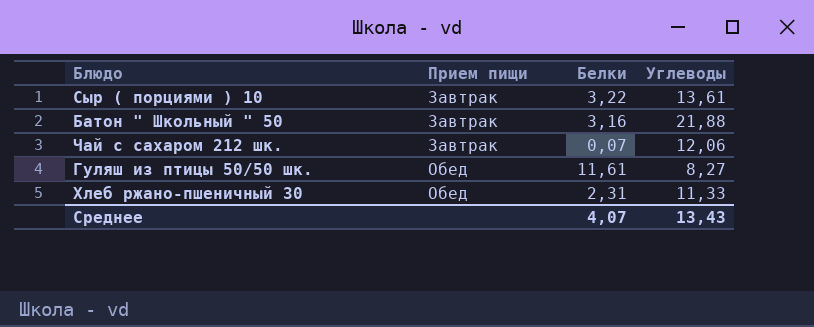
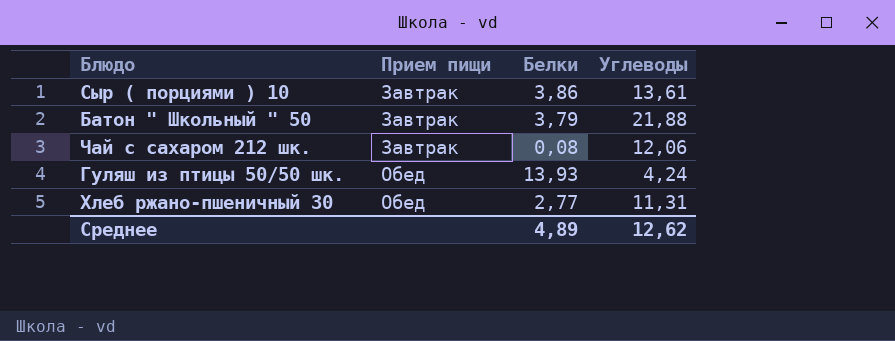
Сыр ( порциями ) 10 | Белки: 3,22 -> 3,86
Батон " Школьный " 50 | Белки: 3,16 -> 3,79
Чай с сахаром 212 шк. | Белки: 0,07 -> 0,08
Гуляш из птицы 50/50 шк. | Белки: 11,61 -> 13,93
Гуляш из птицы 50/50 шк. | Углеводы: 8,27 -> 4,24
Хлеб ржано-пшеничный 30 | Белки: 2,31 -> 2,77
Хлеб ржано-пшеничный 30 | Углеводы: 11,33 -> 11,31
Среднее | Белки: 4,07 -> 4,89
Среднее | Углеводы: 13,43 -> 12,62

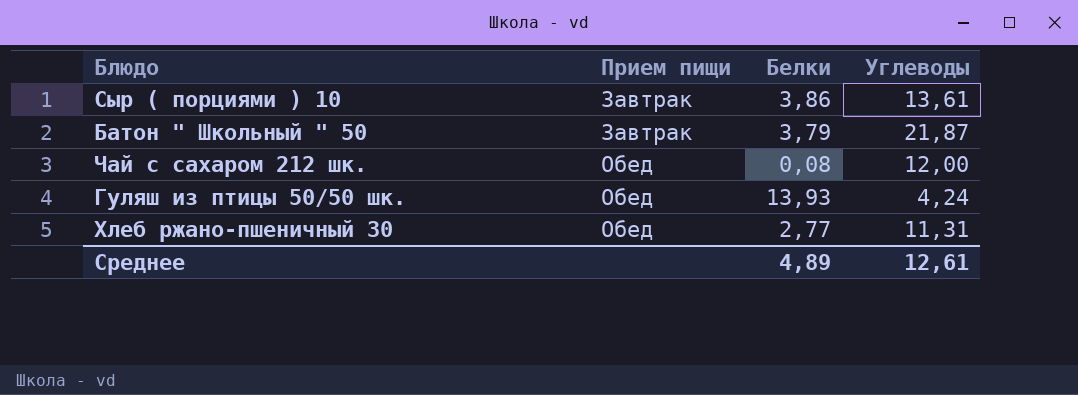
Батон " Школьный " 50 | Углеводы: 21,88 -> 21,87
Чай с сахаром 212 шк. | Прием пищи: Завтрак -> Обед
Чай с сахаром 212 шк. | Углеводы: 12,06 -> 12,00
Среднее | Углеводы: 12,62 -> 12,61

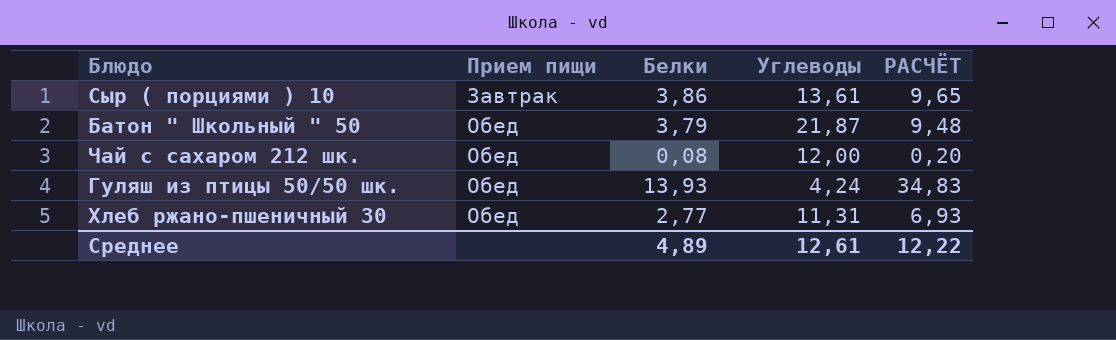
column РАСЧЁТ | formula: none -> [Белки] * 2,5
Батон " Школьный " 50 | Прием пищи: Завтрак -> Обед

